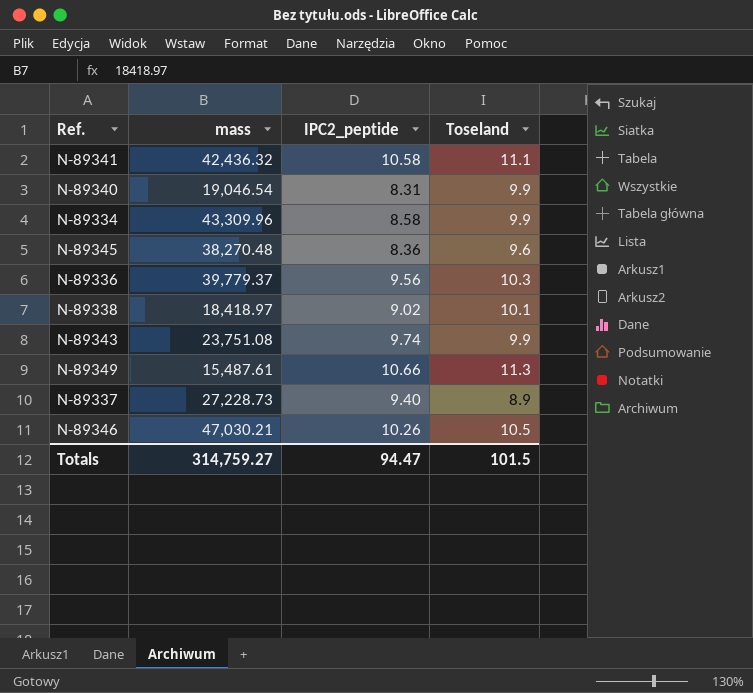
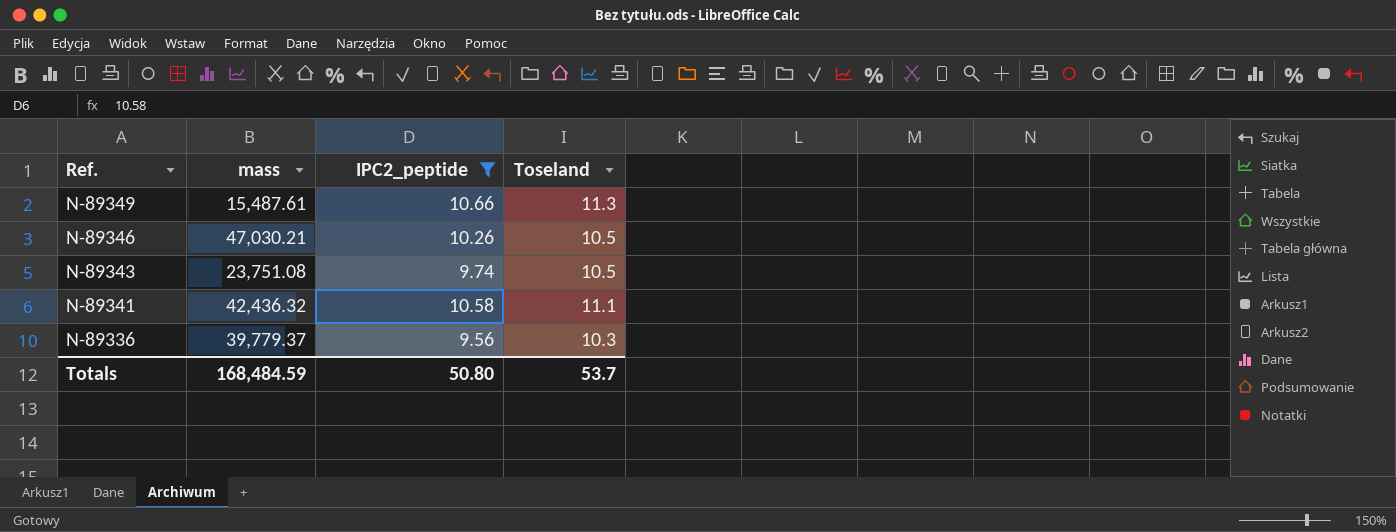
filter: none -> IPC2_peptide >= 9.56
row order: none -> Ref. descending
N-89343 | Toseland: 9.9 -> 10.5
Totals | mass: 314,759.27 -> 168,484.59
Totals | IPC2_peptide: 94.47 -> 50.80
Totals | Toseland: 101.5 -> 53.7

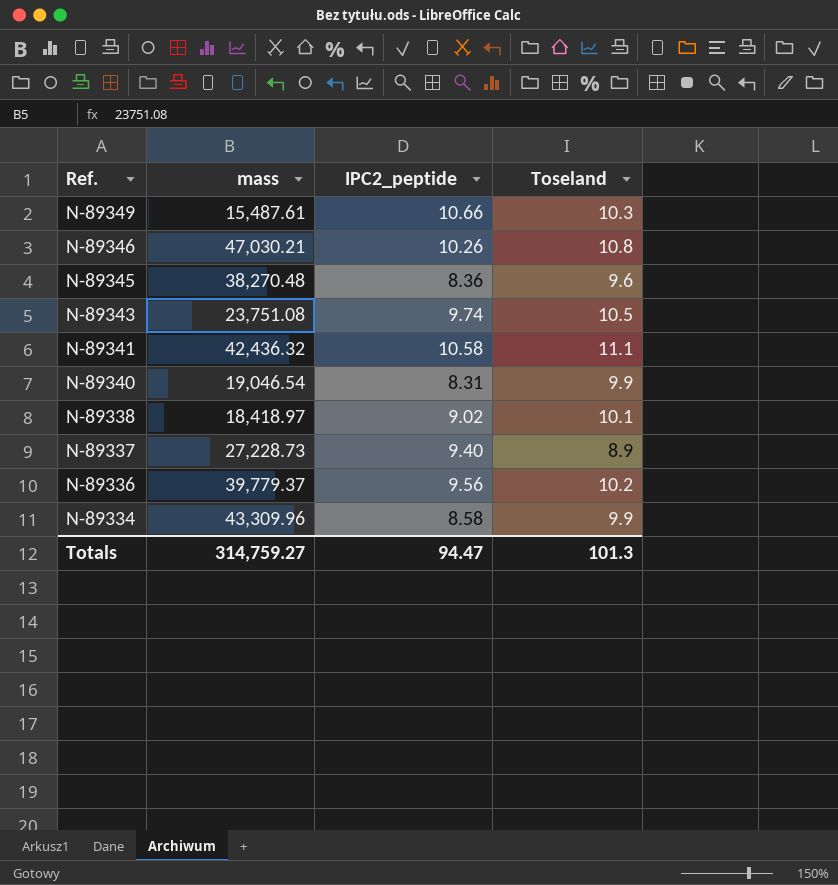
filter: IPC2_peptide >= 9.56 -> none
N-89349 | Toseland: 11.3 -> 10.3
N-89346 | Toseland: 10.5 -> 10.8
N-89336 | Toseland: 10.3 -> 10.2
Totals | mass: 168,484.59 -> 314,759.27
Totals | IPC2_peptide: 50.80 -> 94.47
Totals | Toseland: 53.7 -> 101.3

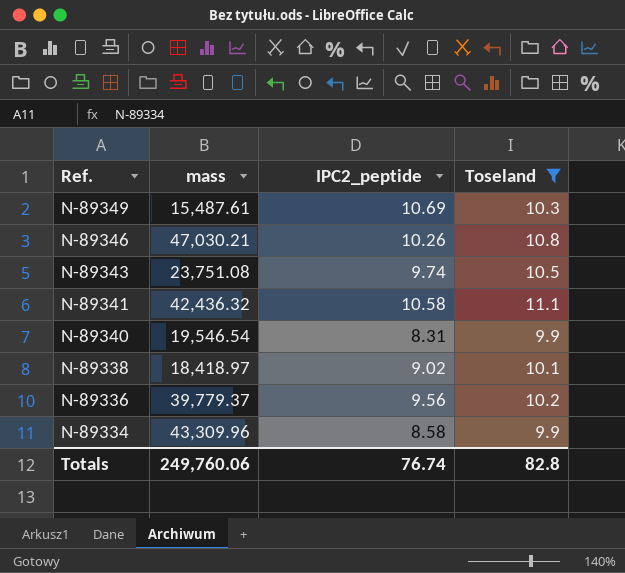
filter: none -> Toseland >= 9.9
N-89349 | IPC2_peptide: 10.66 -> 10.69
N-89340 | mass: 19,046.54 -> 19,546.54
Totals | mass: 314,759.27 -> 249,760.06
Totals | IPC2_peptide: 94.47 -> 76.74
Totals | Toseland: 101.3 -> 82.8

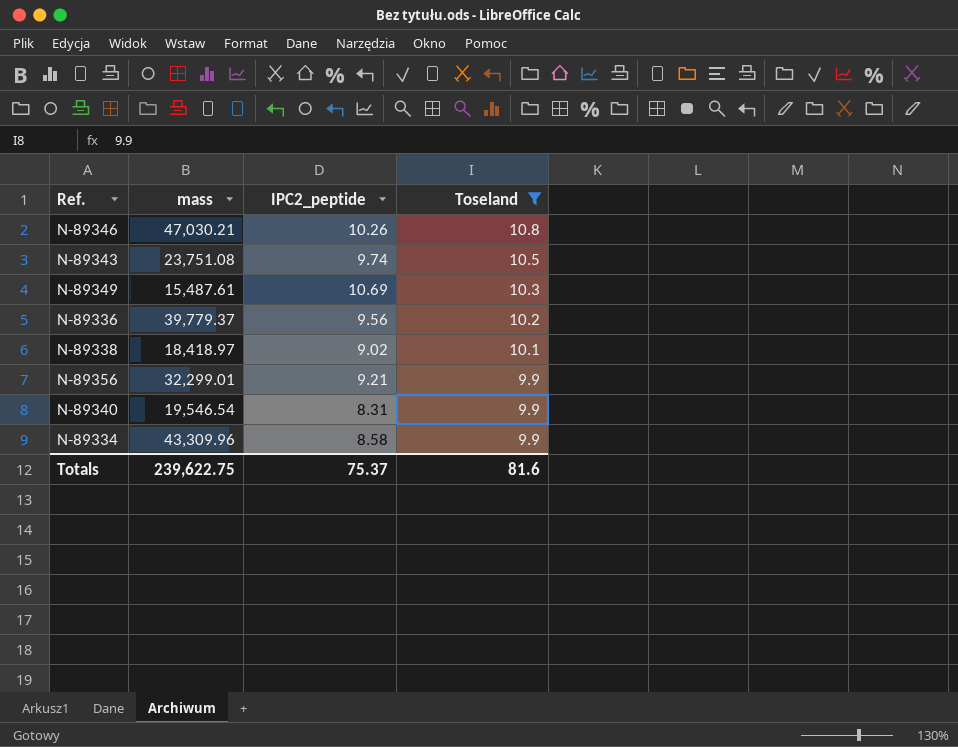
row order: Ref. descending -> Toseland descending
row N-89341: 42,436.32 | 10.58 | 11.1 -> none
row N-89356: none -> 32,299.01 | 9.21 | 9.9
Totals | mass: 249,760.06 -> 239,622.75
Totals | IPC2_peptide: 76.74 -> 75.37
Totals | Toseland: 82.8 -> 81.6

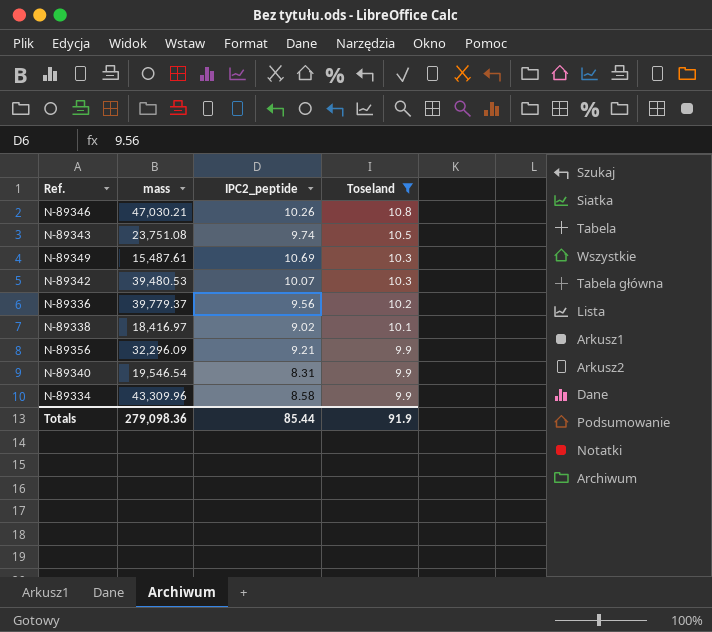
row N-89342: none -> 39,480.53 | 10.07 | 10.3
N-89338 | mass: 18,418.97 -> 18,416.97
N-89356 | mass: 32,299.01 -> 32,296.09
Totals | mass: 239,622.75 -> 279,098.36
Totals | IPC2_peptide: 75.37 -> 85.44
Totals | Toseland: 81.6 -> 91.9

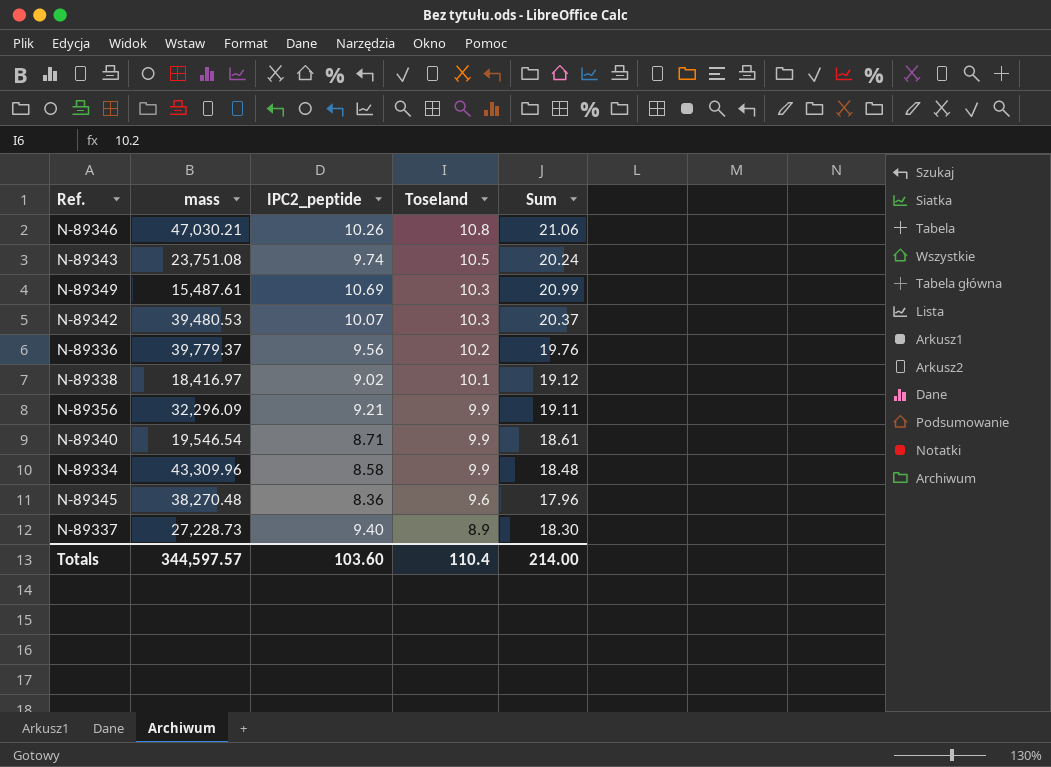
filter: Toseland >= 9.9 -> none
column Sum | formula: none -> [IPC2_peptide] + [Toseland]
N-89340 | IPC2_peptide: 8.31 -> 8.71
Totals | mass: 279,098.36 -> 344,597.57
Totals | IPC2_peptide: 85.44 -> 103.60
Totals | Toseland: 91.9 -> 110.4

